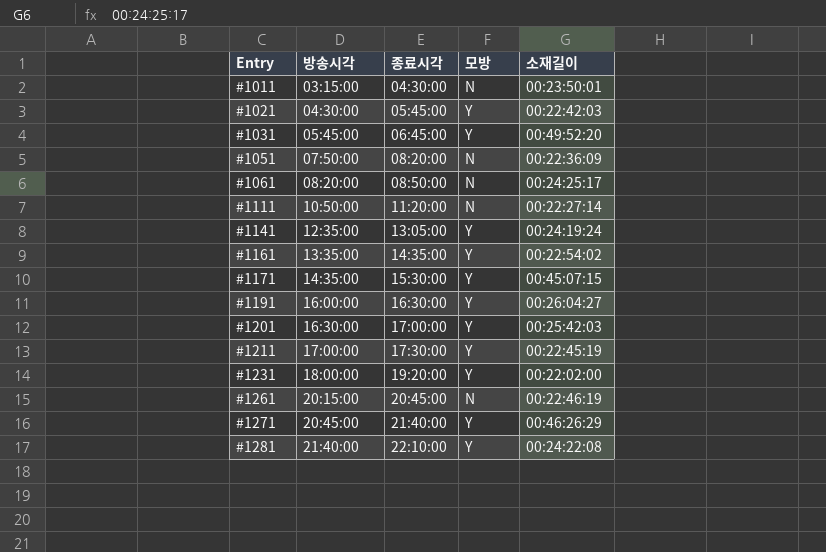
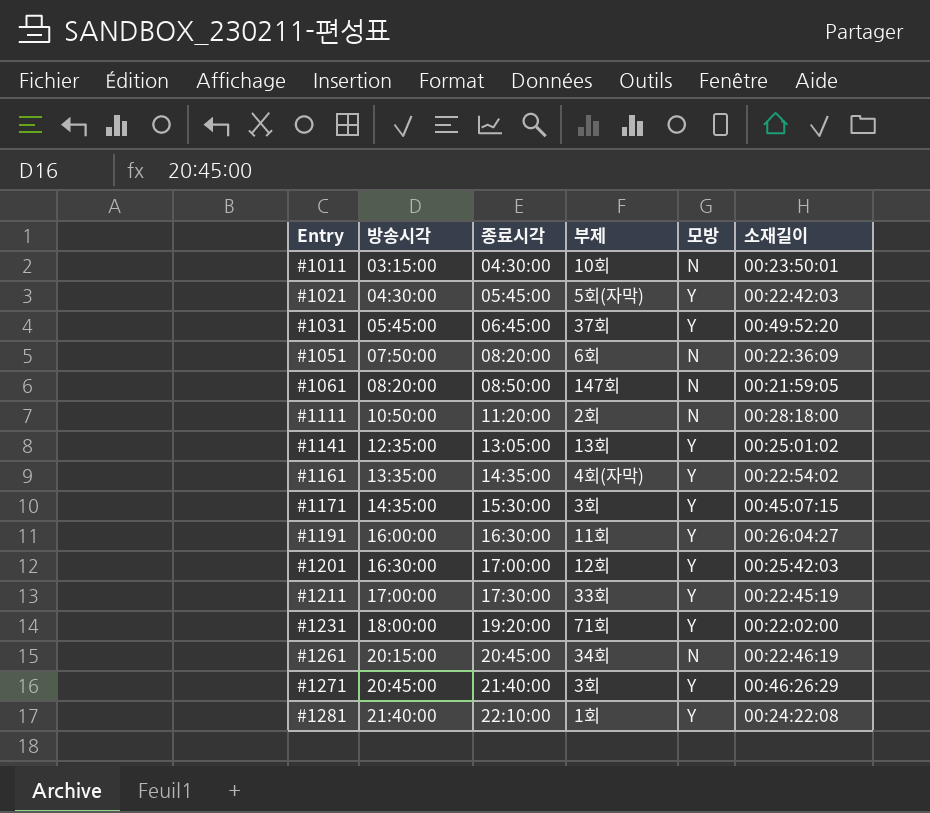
column 부제 | position: none -> 4
#1061 | 소재길이: 00:24:25:17 -> 00:21:59:05
#1111 | 소재길이: 00:22:27:14 -> 00:28:18:00
#1141 | 소재길이: 00:24:19:24 -> 00:25:01:02

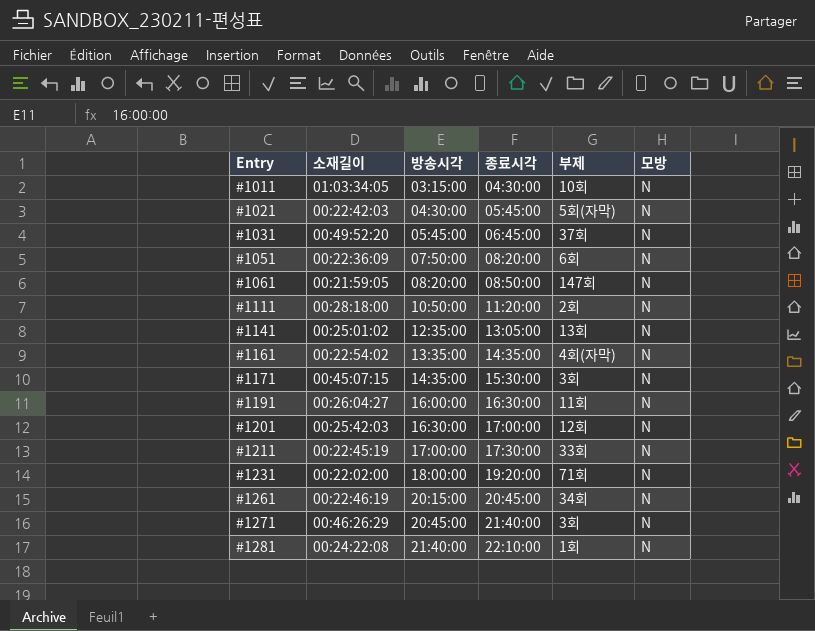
column 소재길이 | position: 6 -> 2
#1011 | 소재길이: 00:23:50:01 -> 01:03:34:05
#1021 | 모방: Y -> N
#1031 | 모방: Y -> N
#1141 | 모방: Y -> N
#1161 | 모방: Y -> N
#1171 | 모방: Y -> N
#1191 | 모방: Y -> N
#1201 | 모방: Y -> N
#1211 | 모방: Y -> N
#1231 | 모방: Y -> N
#1271 | 모방: Y -> N
#1281 | 모방: Y -> N

